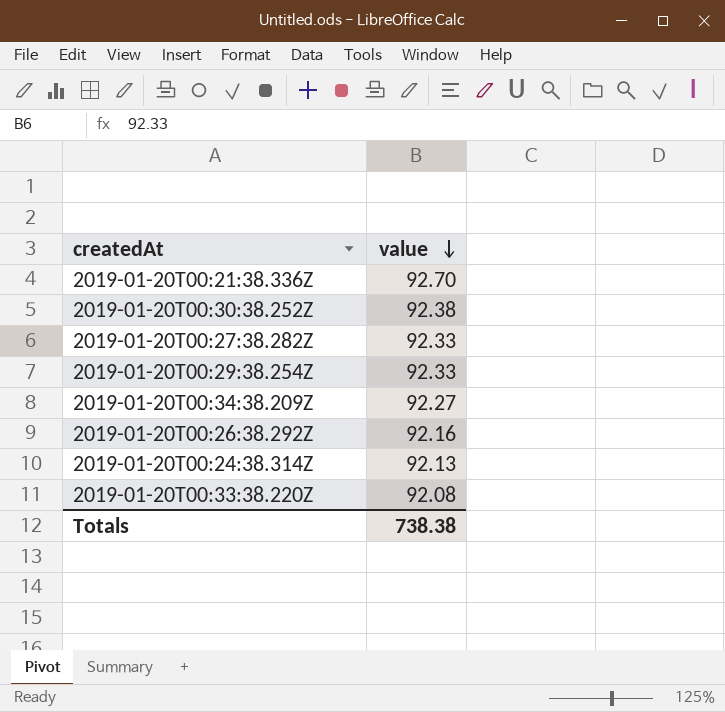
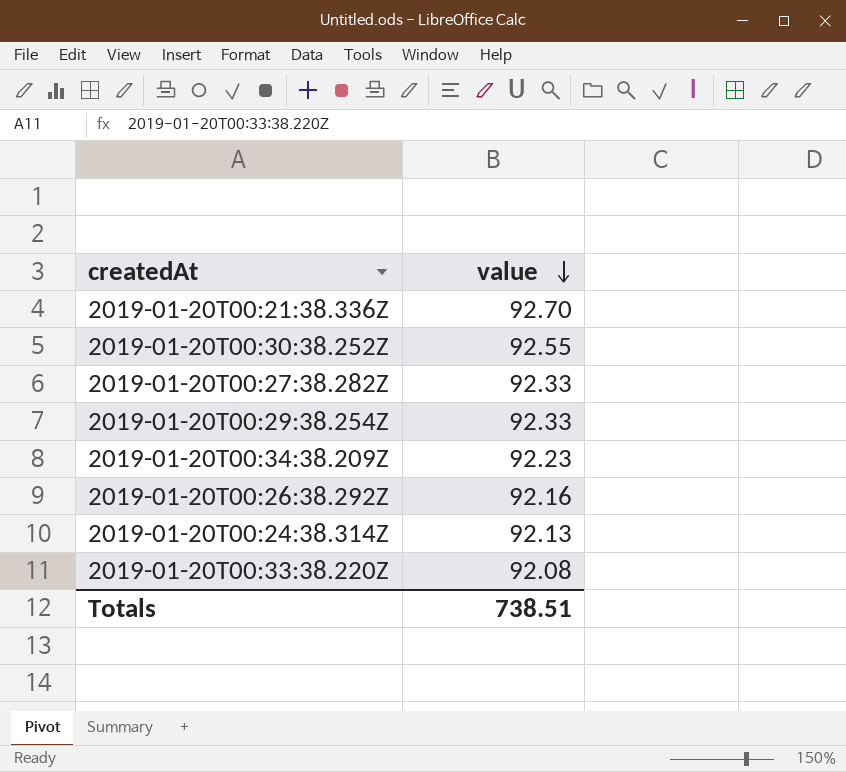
2019-01-20T00:30:38.252Z | value: 92.38 -> 92.55
2019-01-20T00:34:38.209Z | value: 92.27 -> 92.23
Totals | value: 738.38 -> 738.51

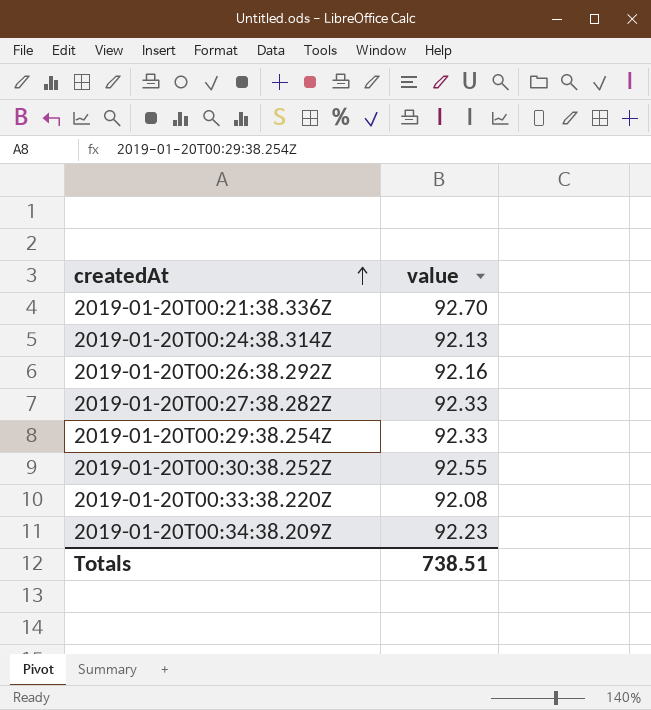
row order: value descending -> createdAt ascending

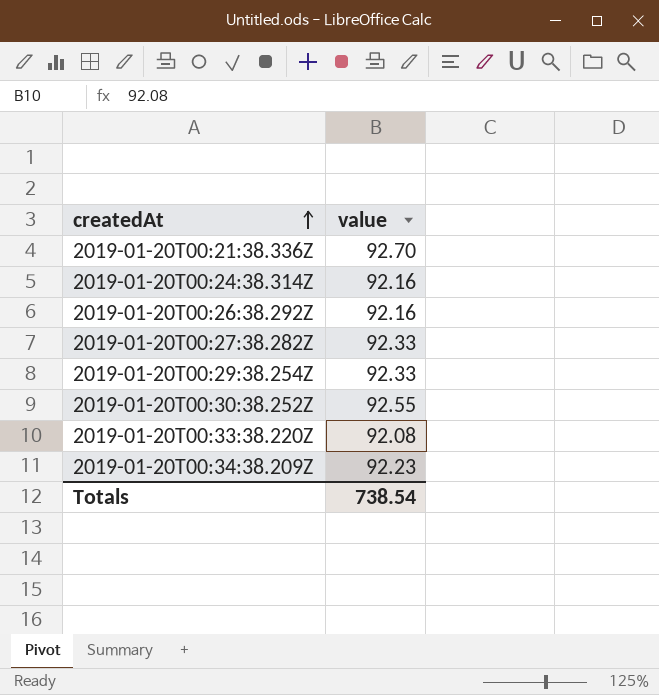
2019-01-20T00:24:38.314Z | value: 92.13 -> 92.16
Totals | value: 738.51 -> 738.54

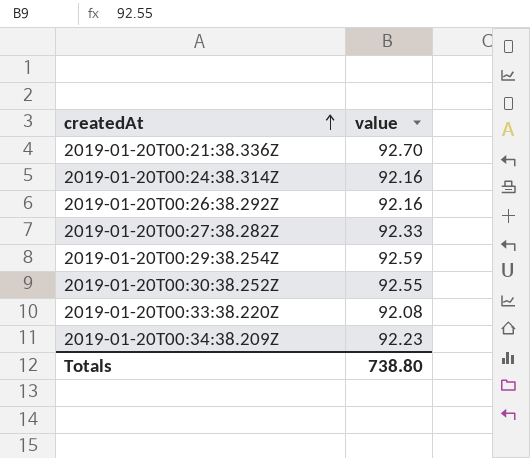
2019-01-20T00:29:38.254Z | value: 92.33 -> 92.59
Totals | value: 738.54 -> 738.80

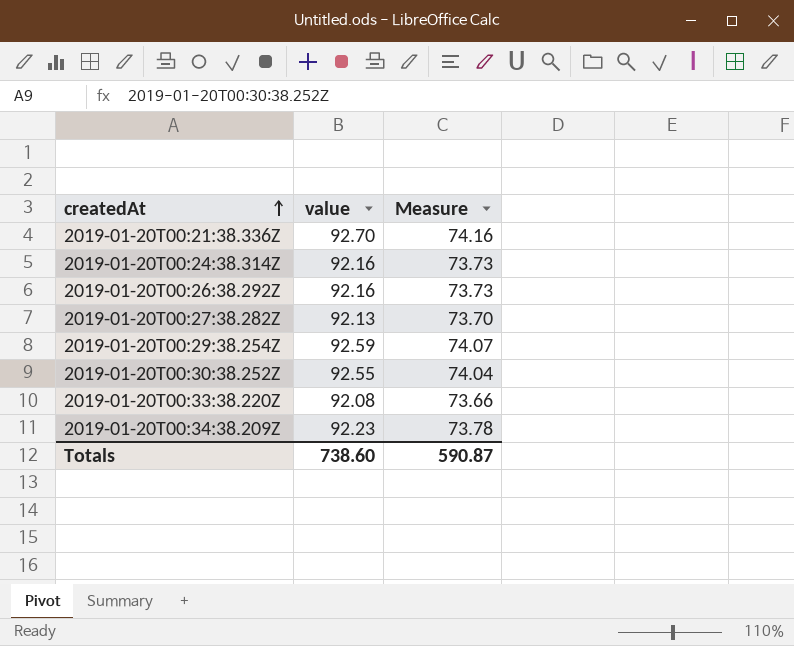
column Measure | formula: none -> [value] * 0.8
2019-01-20T00:27:38.282Z | value: 92.33 -> 92.13
Totals | value: 738.80 -> 738.60

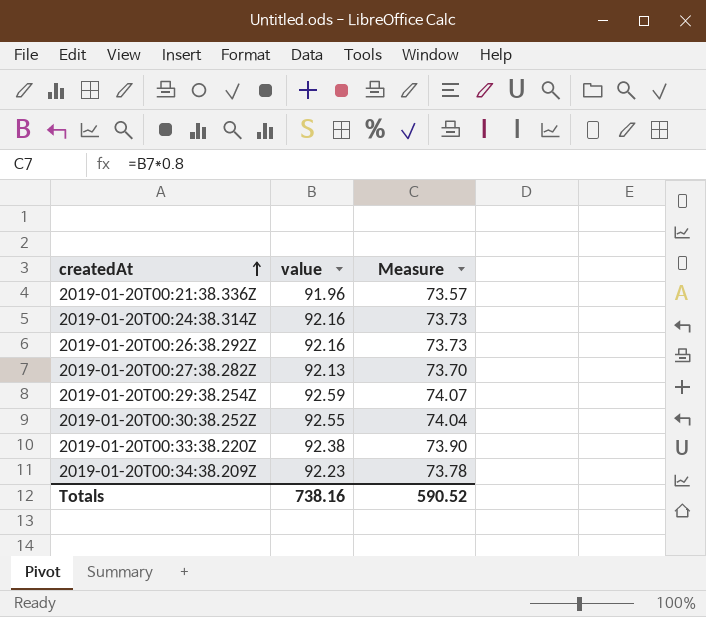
2019-01-20T00:21:38.336Z | value: 92.70 -> 91.96
2019-01-20T00:21:38.336Z | Measure: 74.16 -> 73.57
2019-01-20T00:33:38.220Z | value: 92.08 -> 92.38
2019-01-20T00:33:38.220Z | Measure: 73.66 -> 73.90
Totals | value: 738.60 -> 738.16
Totals | Measure: 590.87 -> 590.52

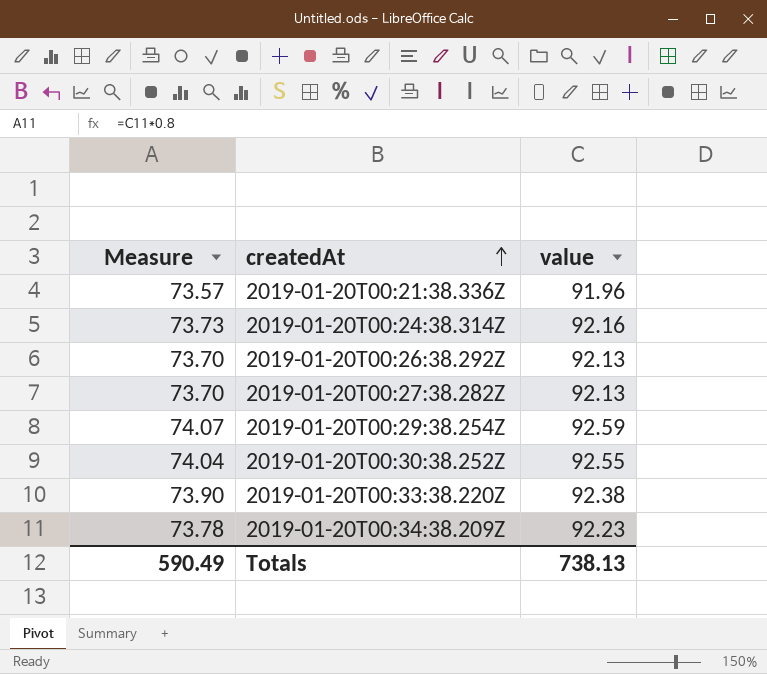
column Measure | position: 3 -> 1
2019-01-20T00:26:38.292Z | Measure: 73.73 -> 73.70
2019-01-20T00:26:38.292Z | value: 92.16 -> 92.13
Totals | Measure: 590.52 -> 590.49
Totals | value: 738.16 -> 738.13

